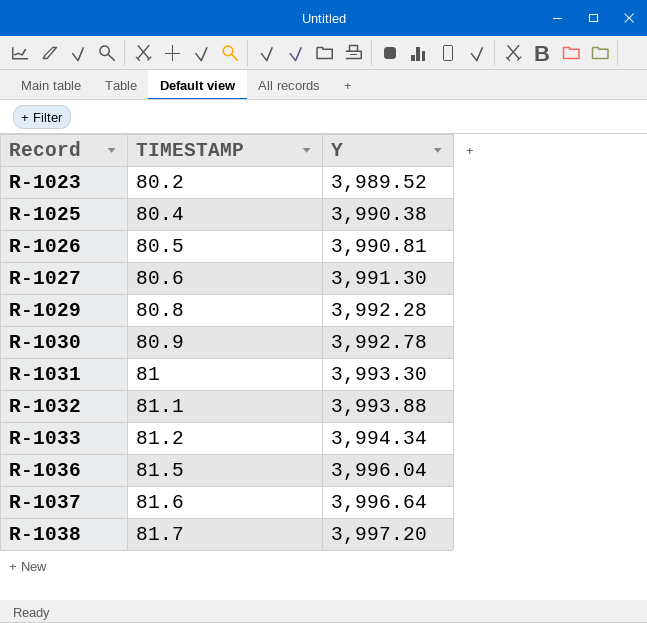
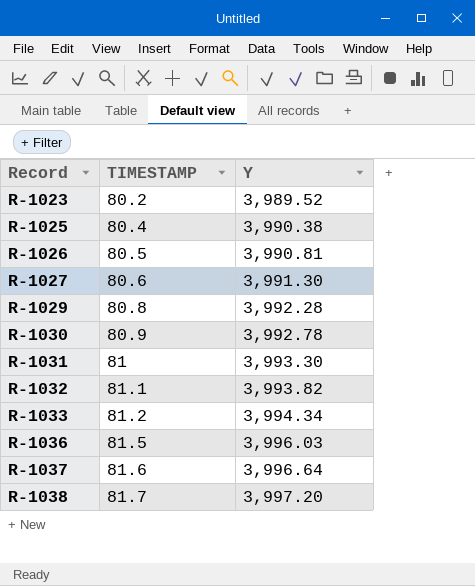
R-1032 | Y: 3,993.88 -> 3,993.82
R-1036 | Y: 3,996.04 -> 3,996.03

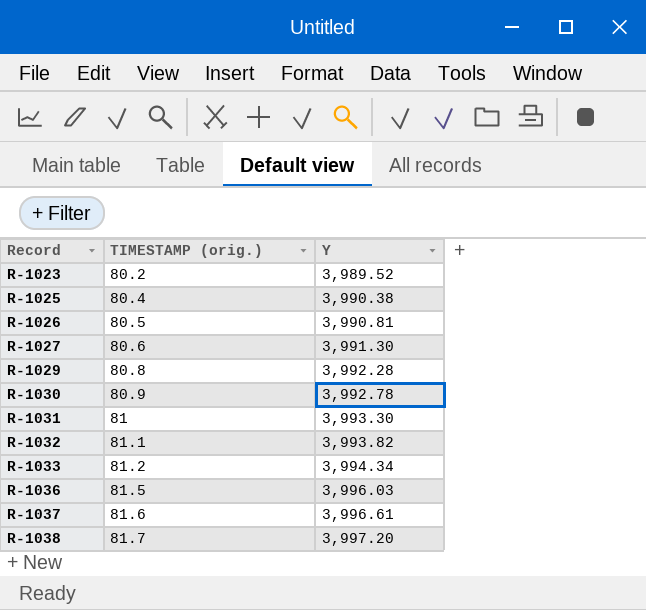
column name: TIMESTAMP -> TIMESTAMP (orig.)
R-1037 | Y: 3,996.64 -> 3,996.61

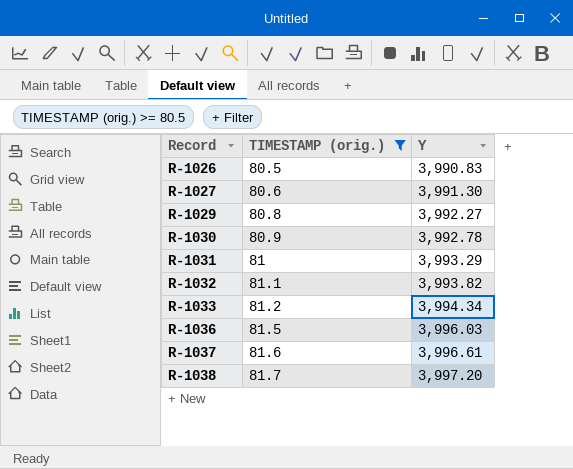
filter: none -> TIMESTAMP (orig.) >= 80.5
R-1026 | Y: 3,990.81 -> 3,990.83
R-1029 | Y: 3,992.28 -> 3,992.27
R-1031 | Y: 3,993.30 -> 3,993.29

